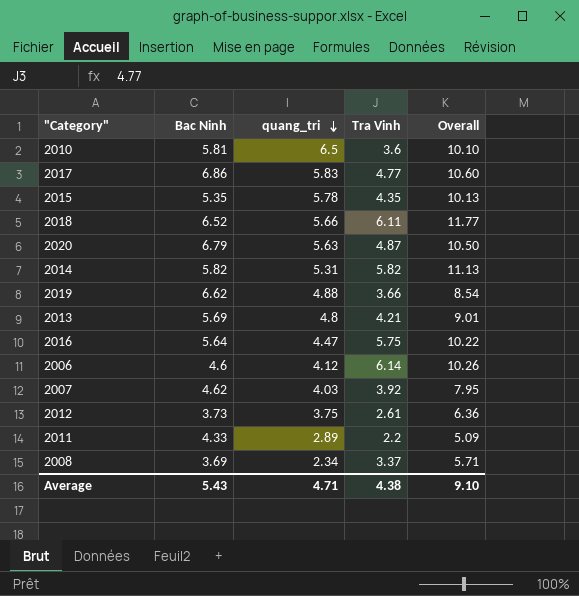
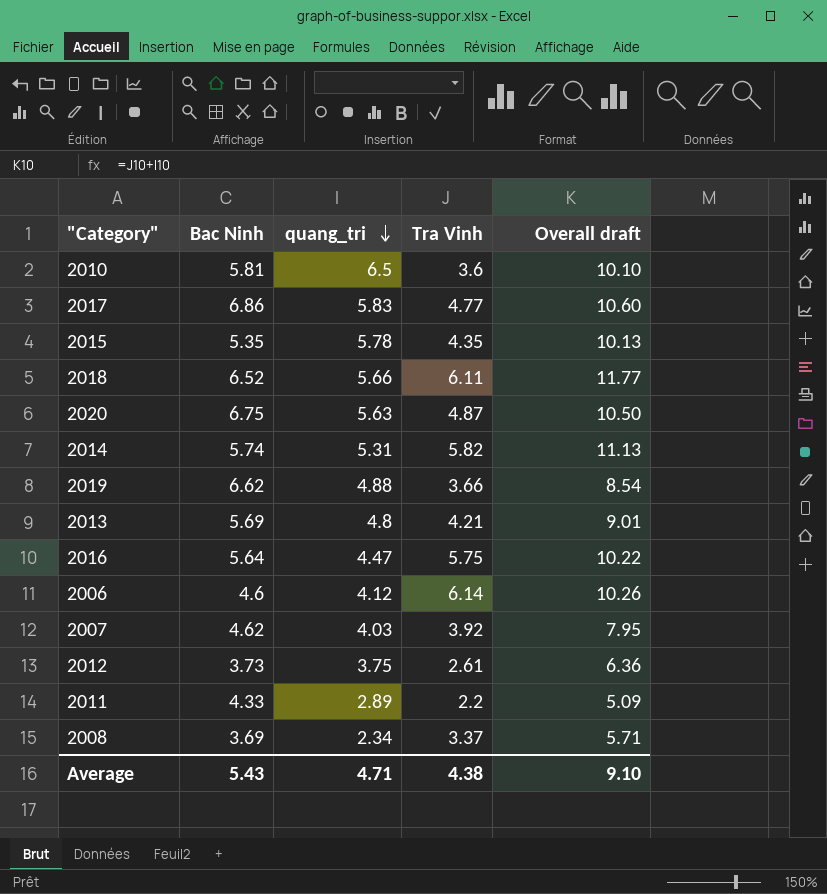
column name: Overall -> Overall draft
2020 | Bac Ninh: 6.79 -> 6.75
2014 | Bac Ninh: 5.82 -> 5.74

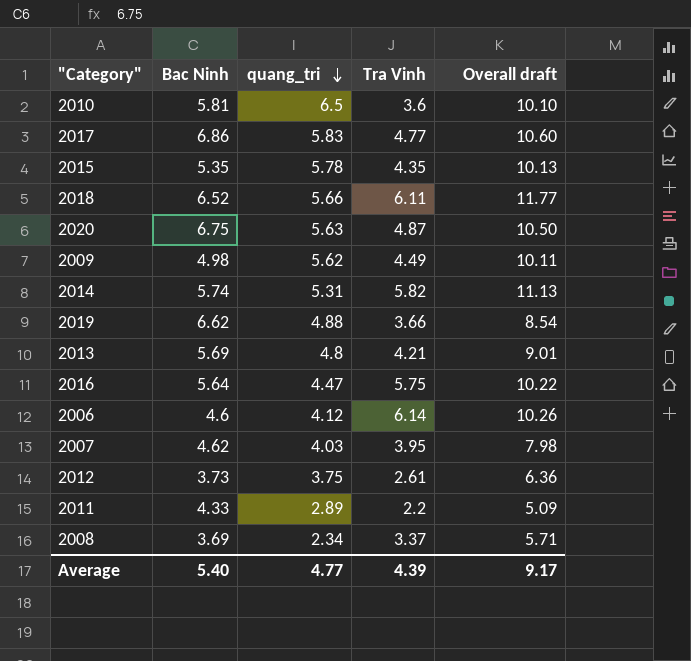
row 2009: none -> 4.98 | 5.62 | 4.49 | 10.11
2007 | Tra Vinh: 3.92 -> 3.95
2007 | Overall draft: 7.95 -> 7.98
Average | Bac Ninh: 5.43 -> 5.40
Average | quang_tri: 4.71 -> 4.77
Average | Tra Vinh: 4.38 -> 4.39
Average | Overall draft: 9.10 -> 9.17

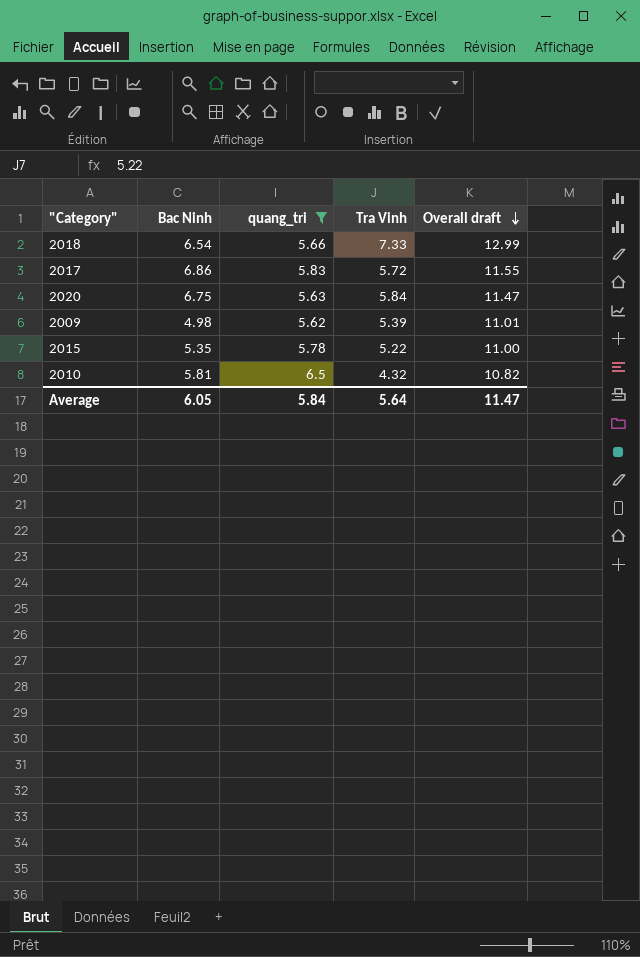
filter: none -> quang_tri >= 5.62
row order: quang_tri descending -> Overall draft descending
2018 | Bac Ninh: 6.52 -> 6.54
2018 | Tra Vinh: 6.11 -> 7.33
2018 | Overall draft: 11.77 -> 12.99
2017 | Tra Vinh: 4.77 -> 5.72
2017 | Overall draft: 10.60 -> 11.55
2020 | Tra Vinh: 4.87 -> 5.84
2020 | Overall draft: 10.50 -> 11.47
2009 | Tra Vinh: 4.49 -> 5.39
2009 | Overall draft: 10.11 -> 11.01
2015 | Tra Vinh: 4.35 -> 5.22
2015 | Overall draft: 10.13 -> 11.00
2010 | Tra Vinh: 3.6 -> 4.32
2010 | Overall draft: 10.10 -> 10.82
Average | Bac Ninh: 5.40 -> 6.05
Average | quang_tri: 4.77 -> 5.84
Average | Tra Vinh: 4.39 -> 5.64
Average | Overall draft: 9.17 -> 11.47

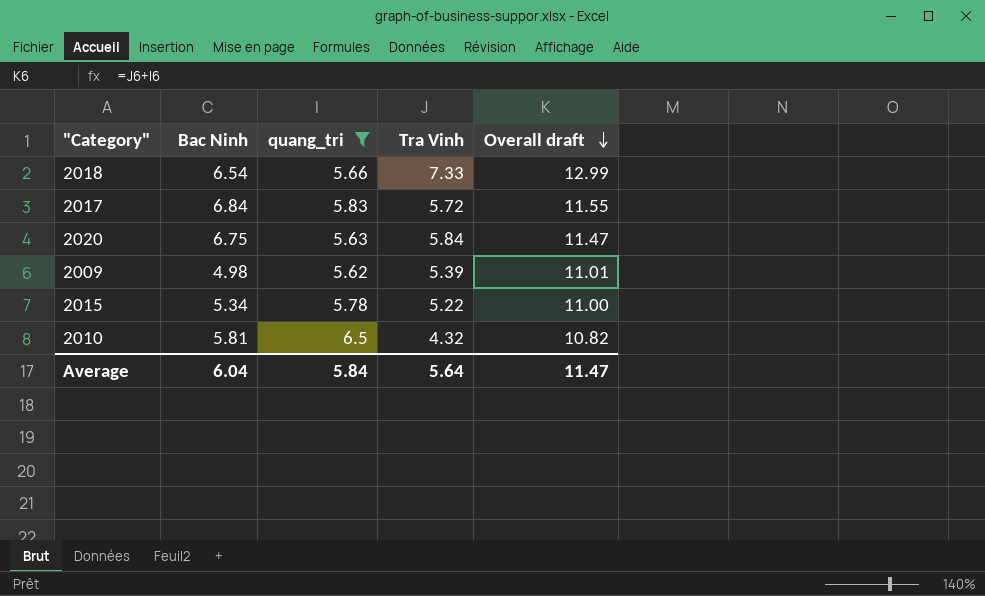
2017 | Bac Ninh: 6.86 -> 6.84
2015 | Bac Ninh: 5.35 -> 5.34
Average | Bac Ninh: 6.05 -> 6.04

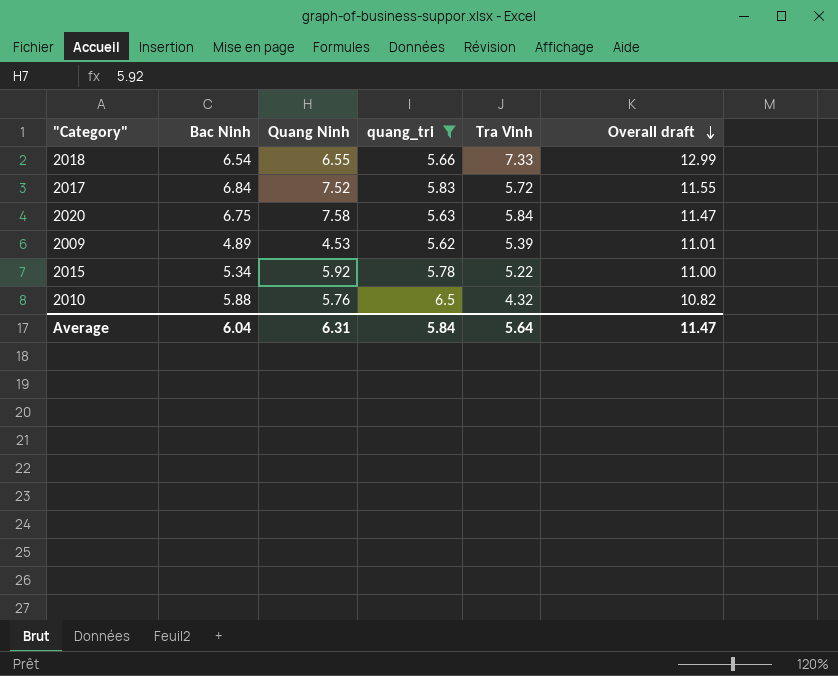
column Quang Ninh | position: none -> 3
2009 | Bac Ninh: 4.98 -> 4.89
2010 | Bac Ninh: 5.81 -> 5.88

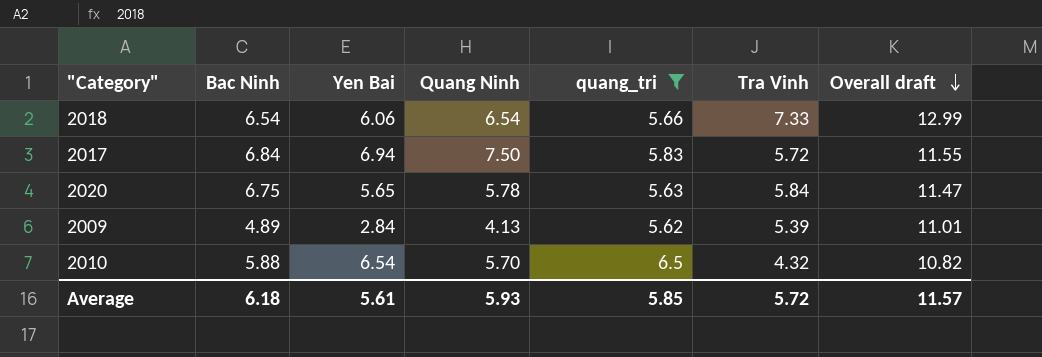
column Yen Bai | position: none -> 3
row 2015: 5.34 | 5.92 | 5.78 | 5.22 | 11.00 -> none
2018 | Quang Ninh: 6.55 -> 6.54
2017 | Quang Ninh: 7.52 -> 7.50
2020 | Quang Ninh: 7.58 -> 5.78
2009 | Quang Ninh: 4.53 -> 4.13
2010 | Quang Ninh: 5.76 -> 5.70
Average | Bac Ninh: 6.04 -> 6.18
Average | Quang Ninh: 6.31 -> 5.93
Average | quang_tri: 5.84 -> 5.85
Average | Tra Vinh: 5.64 -> 5.72
Average | Overall draft: 11.47 -> 11.57

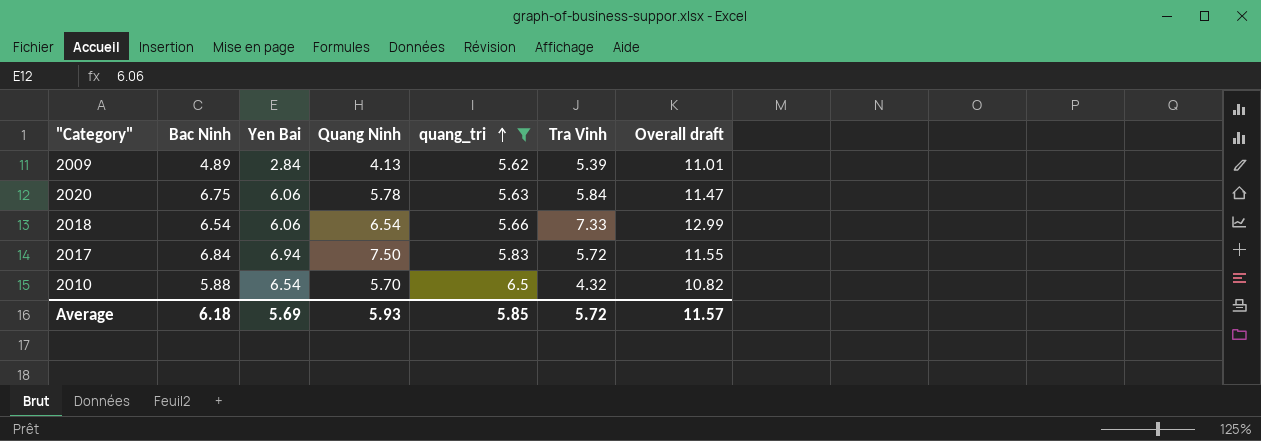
row order: Overall draft descending -> quang_tri ascending
2020 | Yen Bai: 5.65 -> 6.06
Average | Yen Bai: 5.61 -> 5.69

